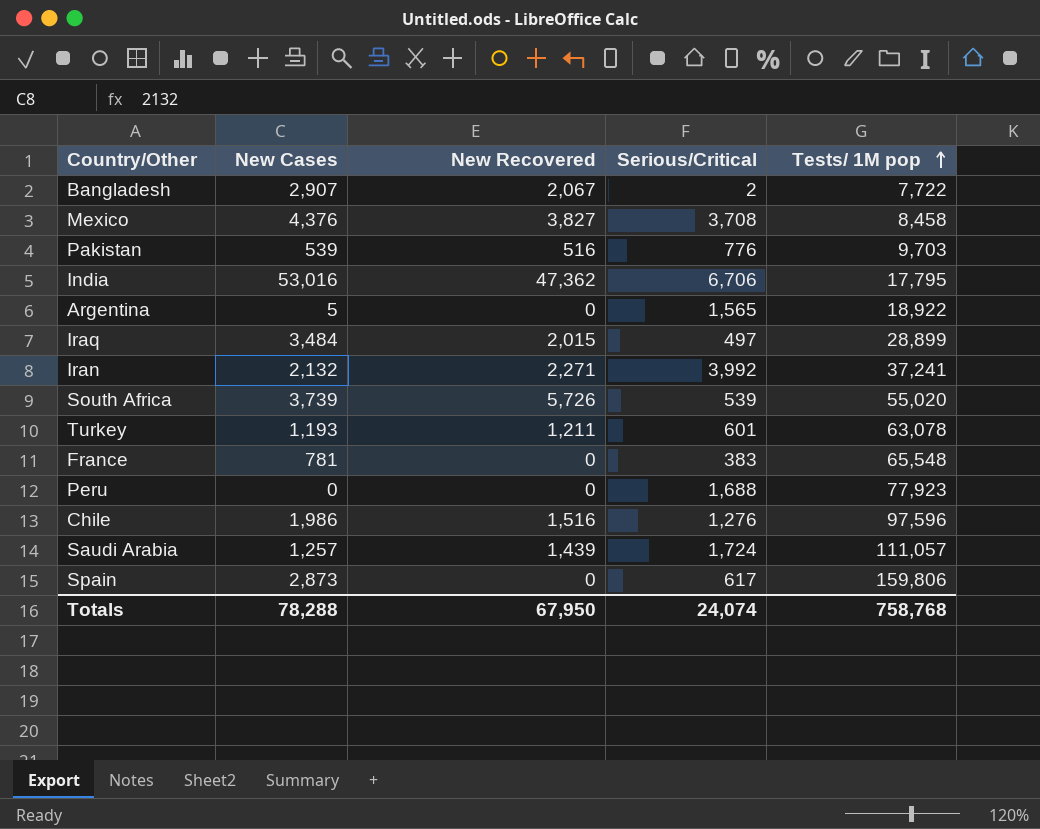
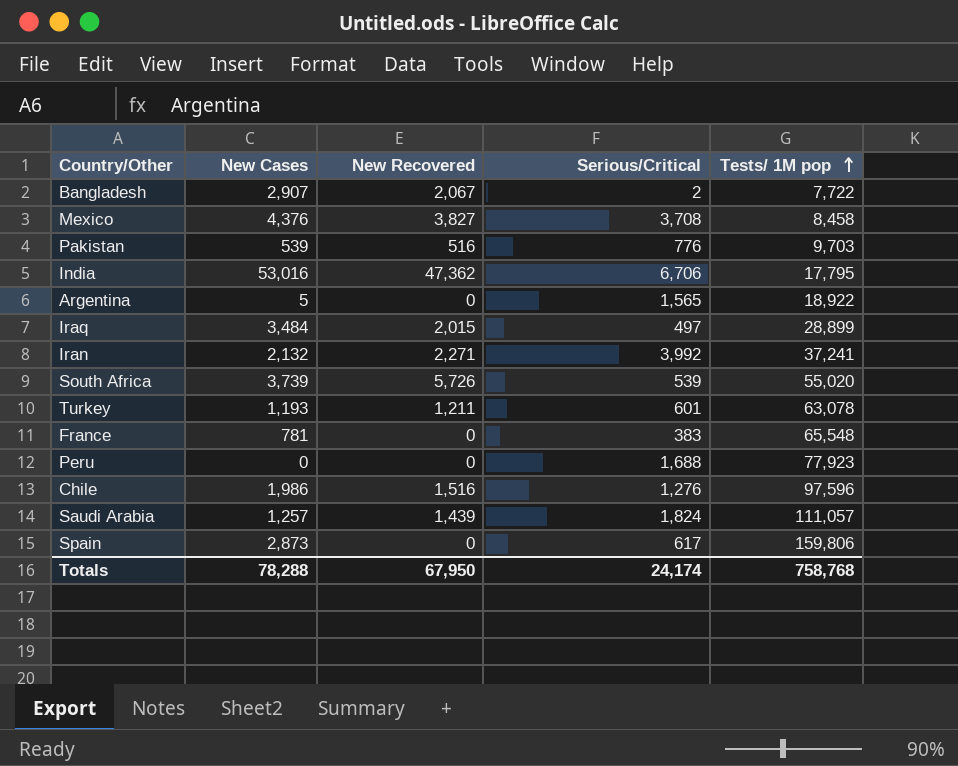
Saudi Arabia | Serious/Critical: 1,724 -> 1,824
Totals | Serious/Critical: 24,074 -> 24,174

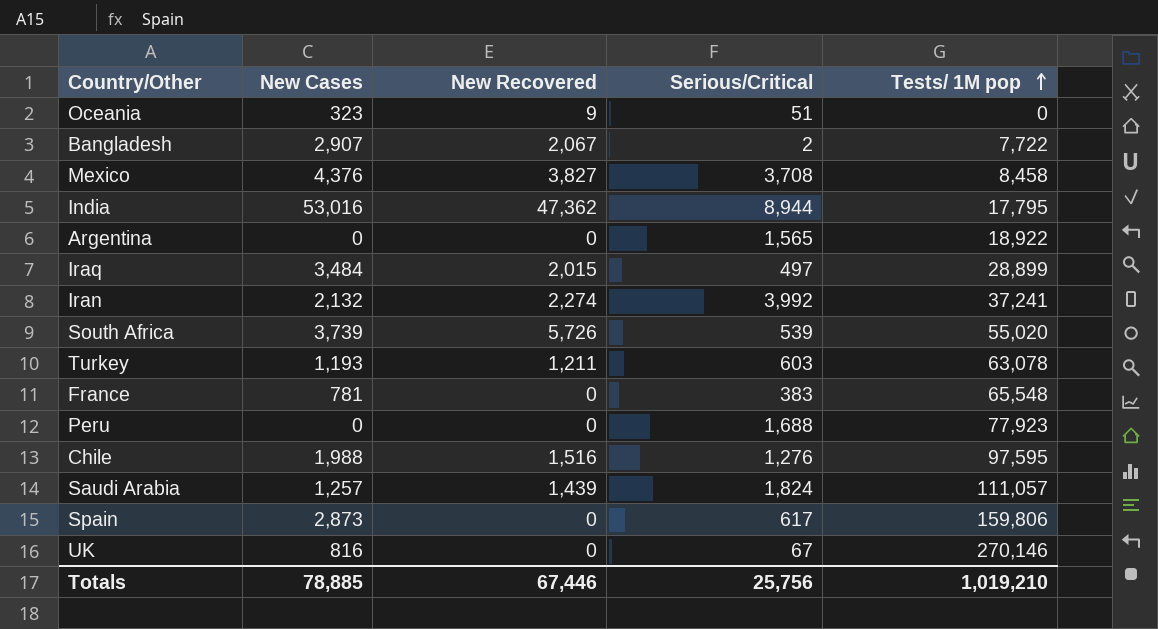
row Pakistan: 539 | 516 | 776 | 9,703 -> none
row Oceania: none -> 323 | 9 | 51 | 0
India | Serious/Critical: 6,706 -> 8,944
Argentina | New Cases: 5 -> 0
Iran | New Recovered: 2,271 -> 2,274
Turkey | Serious/Critical: 601 -> 603
Chile | New Cases: 1,986 -> 1,988
Chile | Tests/ 1M pop: 97,596 -> 97,595
row UK: none -> 816 | 0 | 67 | 270,146
Totals | New Cases: 78,288 -> 78,885
Totals | New Recovered: 67,950 -> 67,446
Totals | Serious/Critical: 24,174 -> 25,756
Totals | Tests/ 1M pop: 758,768 -> 1,019,210

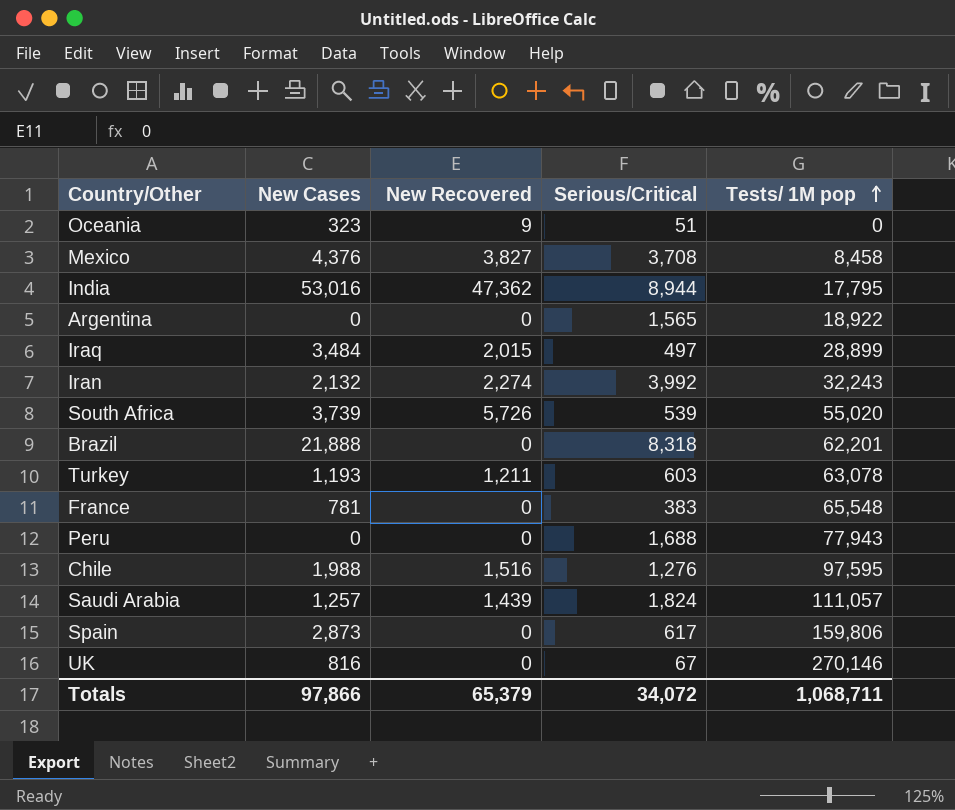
row Bangladesh: 2,907 | 2,067 | 2 | 7,722 -> none
Iran | Tests/ 1M pop: 37,241 -> 32,243
row Brazil: none -> 21,888 | 0 | 8,318 | 62,201
Peru | Tests/ 1M pop: 77,923 -> 77,943
Totals | New Cases: 78,885 -> 97,866
Totals | New Recovered: 67,446 -> 65,379
Totals | Serious/Critical: 25,756 -> 34,072
Totals | Tests/ 1M pop: 1,019,210 -> 1,068,711

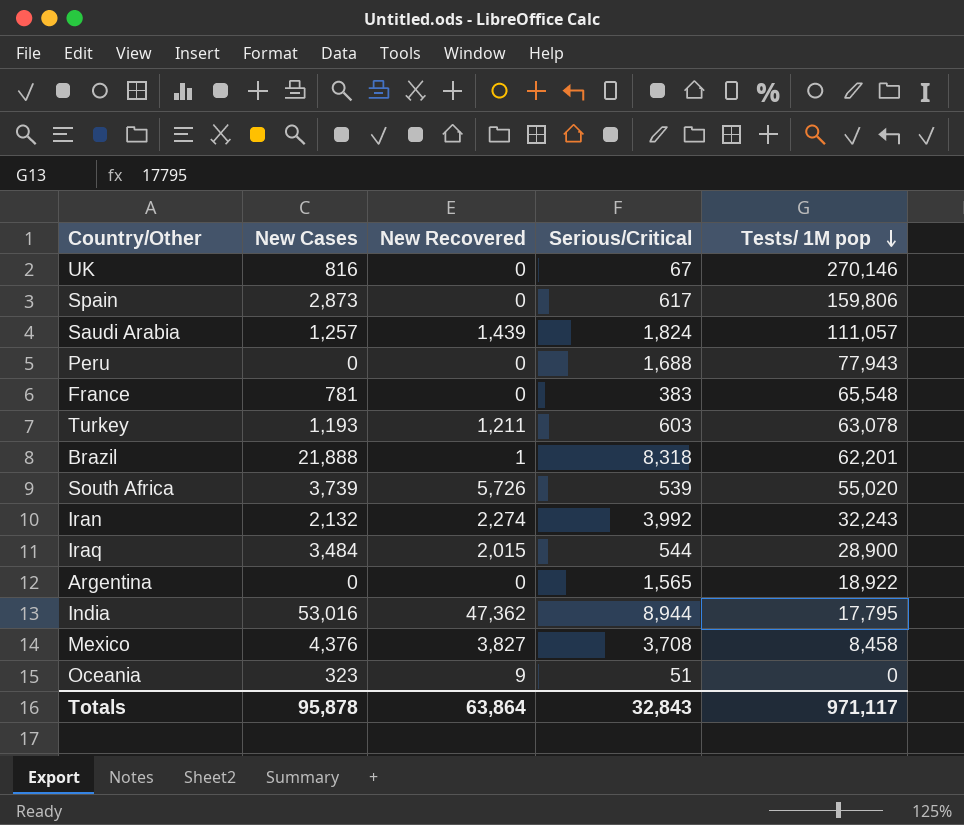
row order: Tests/ 1M pop ascending -> Tests/ 1M pop descending
row Chile: 1,988 | 1,516 | 1,276 | 97,595 -> none
Brazil | New Recovered: 0 -> 1
Iraq | Serious/Critical: 497 -> 544
Iraq | Tests/ 1M pop: 28,899 -> 28,900
Totals | New Cases: 97,866 -> 95,878
Totals | New Recovered: 65,379 -> 63,864
Totals | Serious/Critical: 34,072 -> 32,843
Totals | Tests/ 1M pop: 1,068,711 -> 971,117

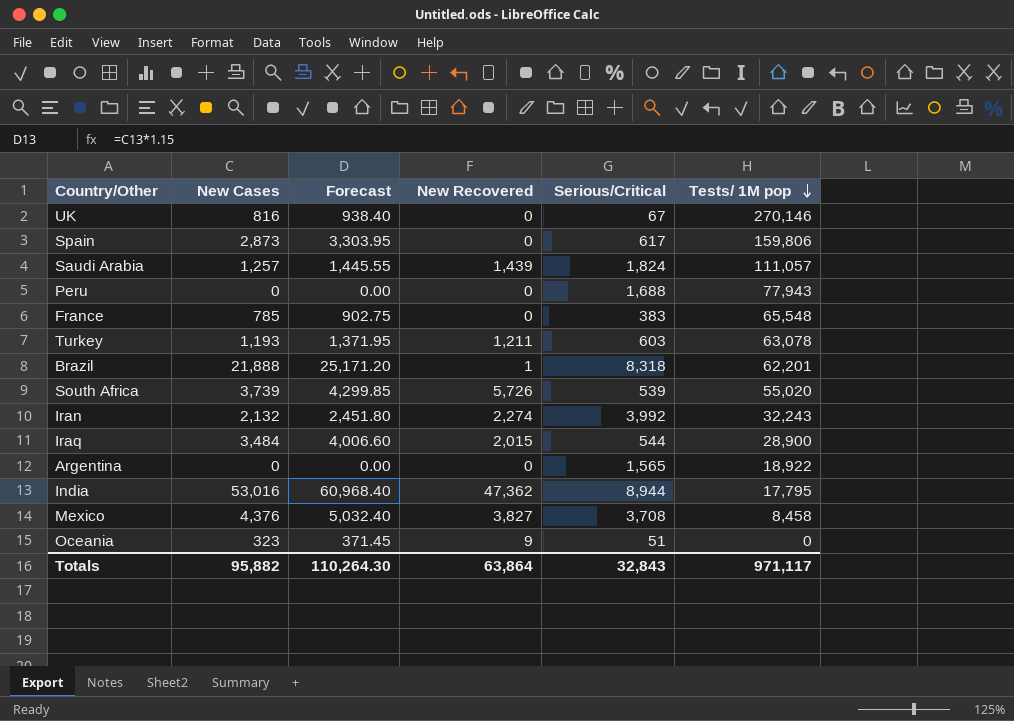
column Forecast | formula: none -> [New Cases] * 1.15
France | New Cases: 781 -> 785
Totals | New Cases: 95,878 -> 95,882

